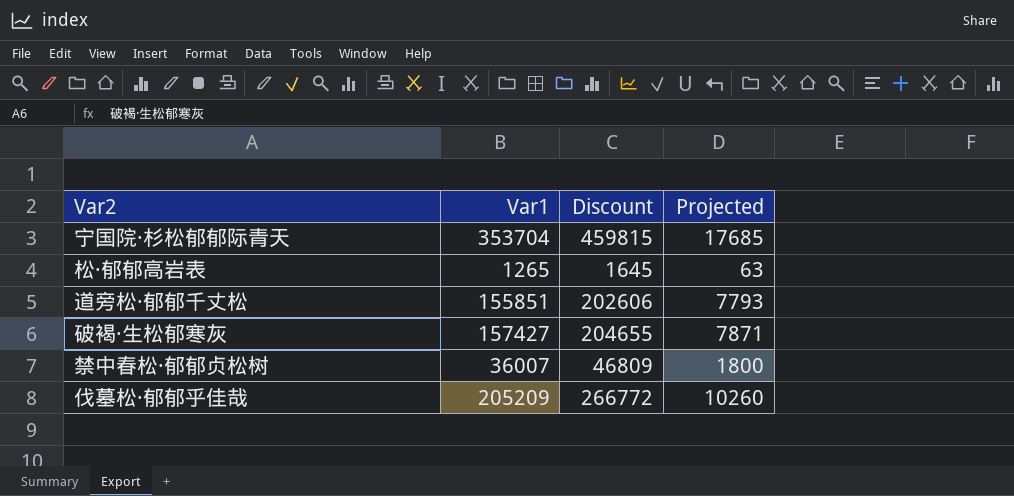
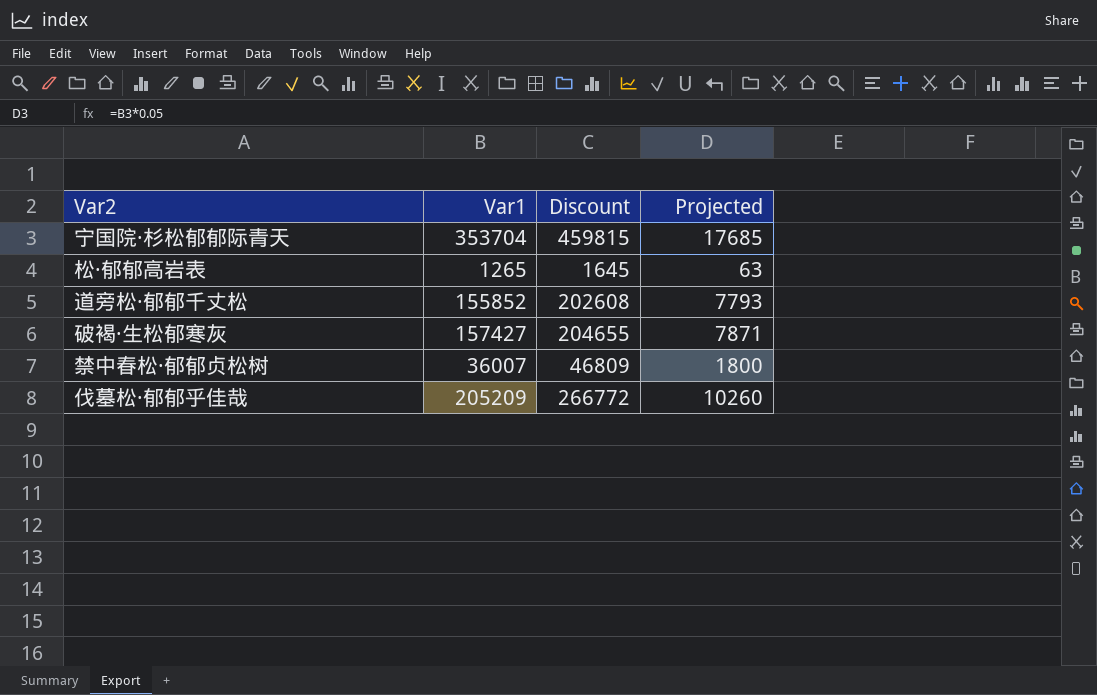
道旁松·郁郁千丈松 | Var1: 155851 -> 155852
道旁松·郁郁千丈松 | Discount: 202606 -> 202608

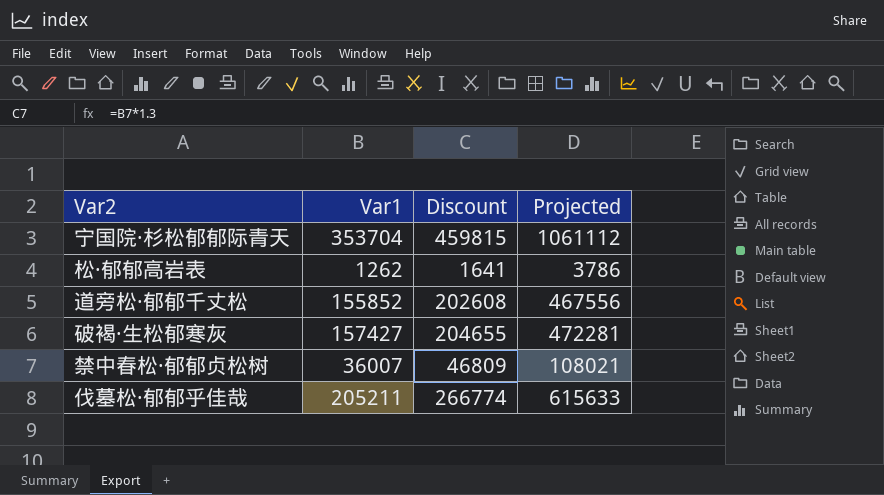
column Projected | formula: [Var1] * 0.05 -> [Var1] * 3
松·郁郁高岩表 | Var1: 1265 -> 1262
松·郁郁高岩表 | Discount: 1645 -> 1641
伐墓松·郁郁乎佳哉 | Var1: 205209 -> 205211
伐墓松·郁郁乎佳哉 | Discount: 266772 -> 266774

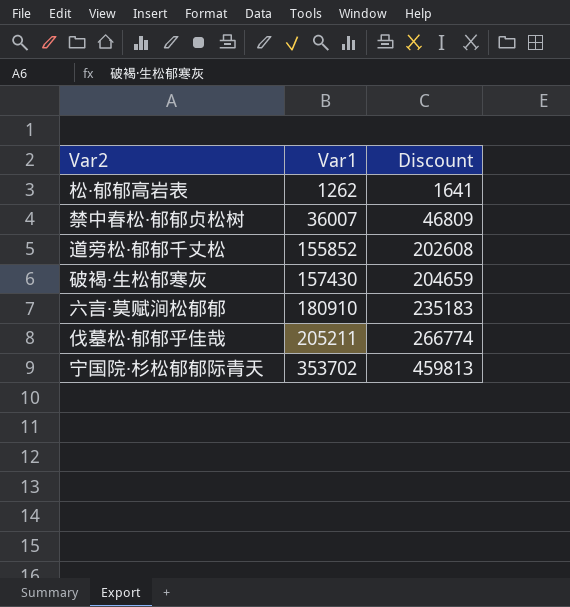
row order: none -> Var1 ascending
column Projected | formula: [Var1] * 3 -> none
破褐·生松郁寒灰 | Var1: 157427 -> 157430
破褐·生松郁寒灰 | Discount: 204655 -> 204659
row 六言·莫赋涧松郁郁: none -> 180910 | 235183
宁国院·杉松郁郁际青天 | Var1: 353704 -> 353702
宁国院·杉松郁郁际青天 | Discount: 459815 -> 459813

